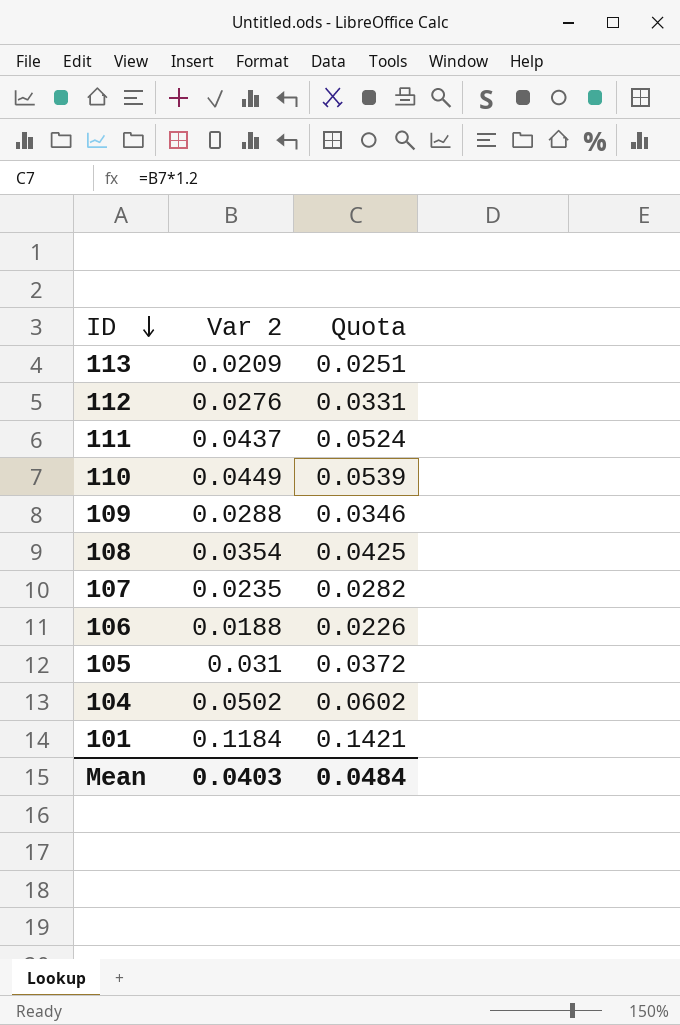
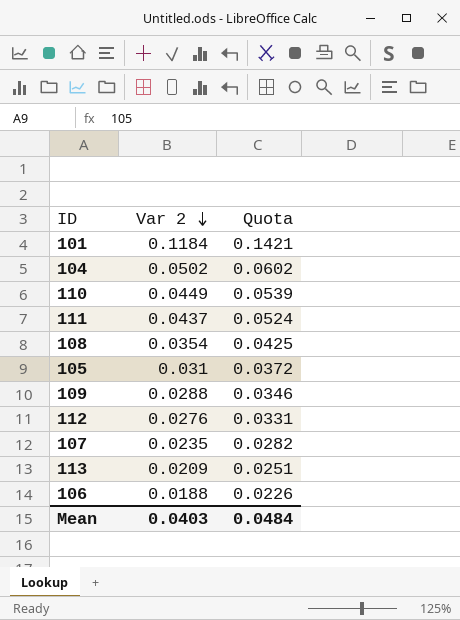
row order: ID descending -> Var 2 descending

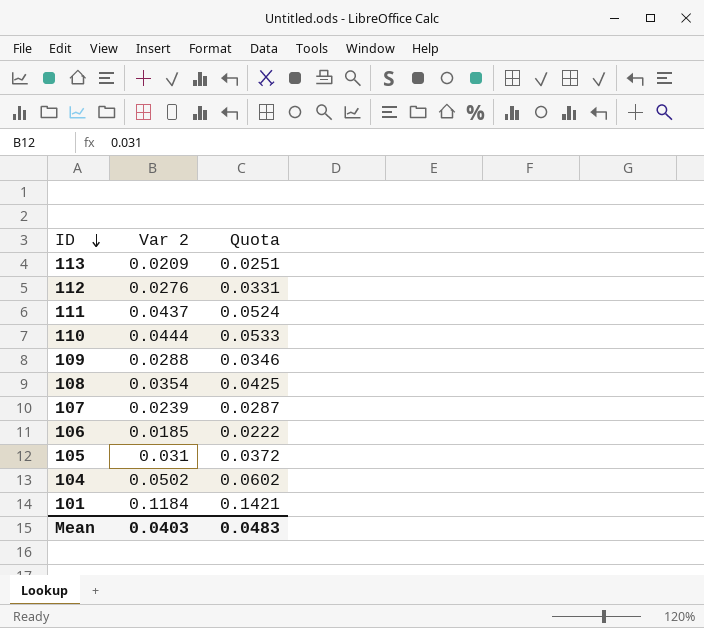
row order: Var 2 descending -> ID descending
110 | Var 2: 0.0449 -> 0.0444
110 | Quota: 0.0539 -> 0.0533
107 | Var 2: 0.0235 -> 0.0239
107 | Quota: 0.0282 -> 0.0287
106 | Var 2: 0.0188 -> 0.0185
106 | Quota: 0.0226 -> 0.0222
Mean | Quota: 0.0484 -> 0.0483

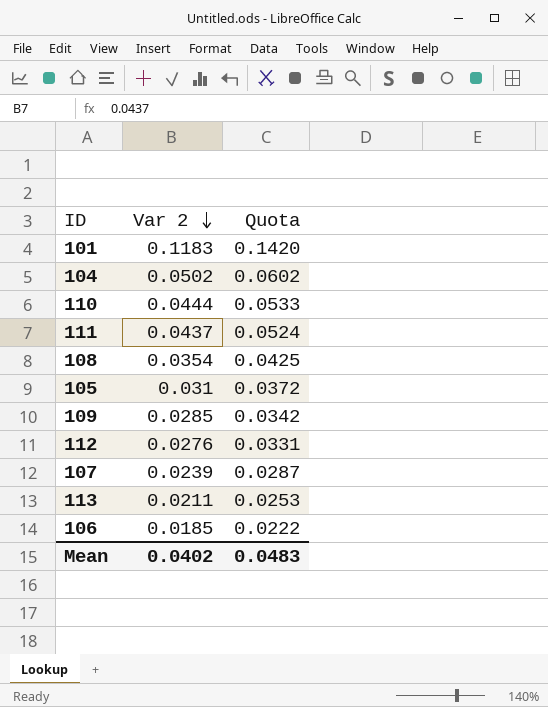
row order: ID descending -> Var 2 descending
101 | Var 2: 0.1184 -> 0.1183
101 | Quota: 0.1421 -> 0.1420
109 | Var 2: 0.0288 -> 0.0285
109 | Quota: 0.0346 -> 0.0342
113 | Var 2: 0.0209 -> 0.0211
113 | Quota: 0.0251 -> 0.0253
Mean | Var 2: 0.0403 -> 0.0402

